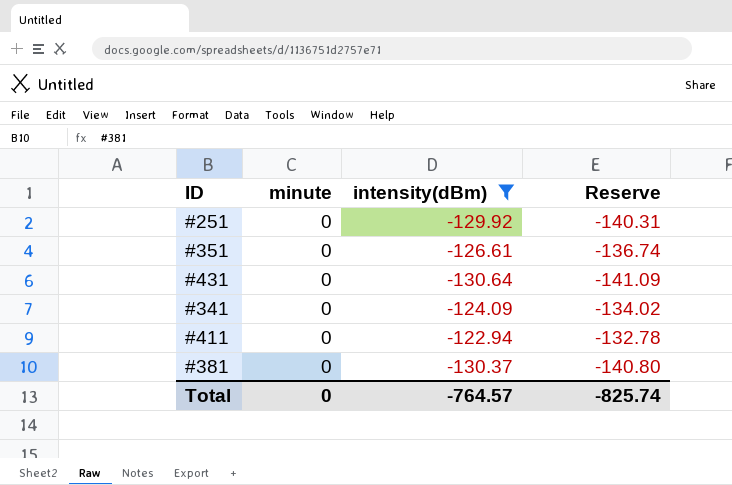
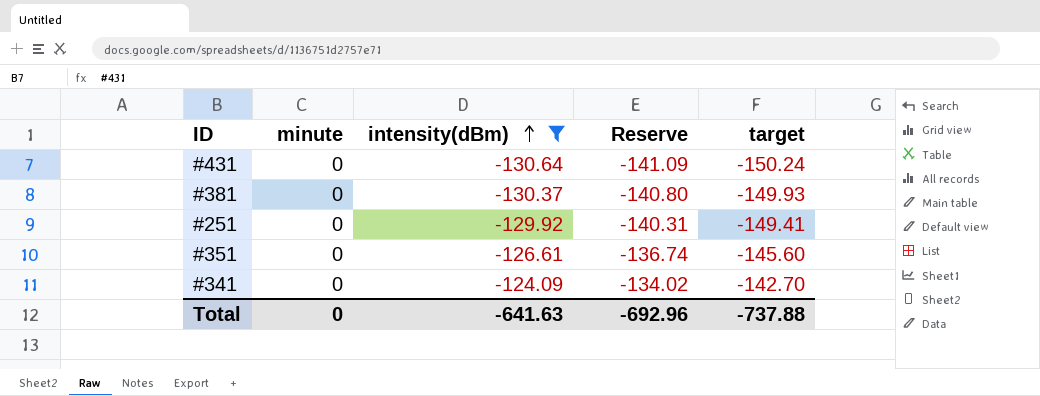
row order: none -> intensity(dBm) ascending
column target | formula: none -> [intensity(dBm)] * 1.15
row #411: 0 | -122.94 | -132.78 -> none
Total | intensity(dBm): -764.57 -> -641.63
Total | Reserve: -825.74 -> -692.96

